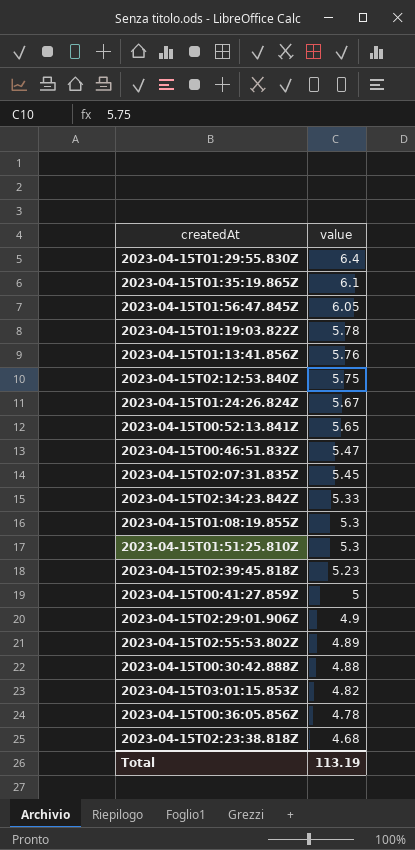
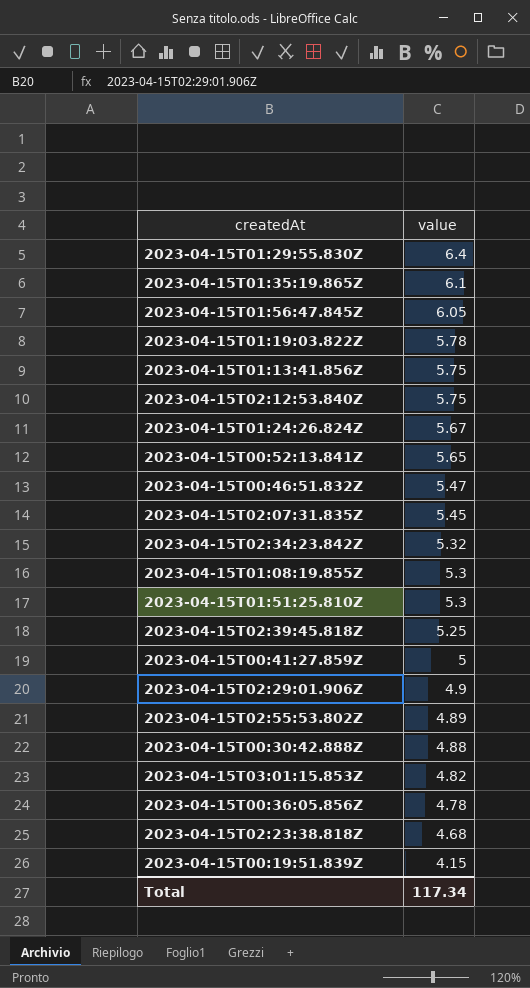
2023-04-15T01:13:41.856Z | value: 5.76 -> 5.75
2023-04-15T02:34:23.842Z | value: 5.33 -> 5.32
2023-04-15T02:39:45.818Z | value: 5.23 -> 5.25
row 2023-04-15T00:19:51.839Z: none -> 4.15
Total | value: 113.19 -> 117.34

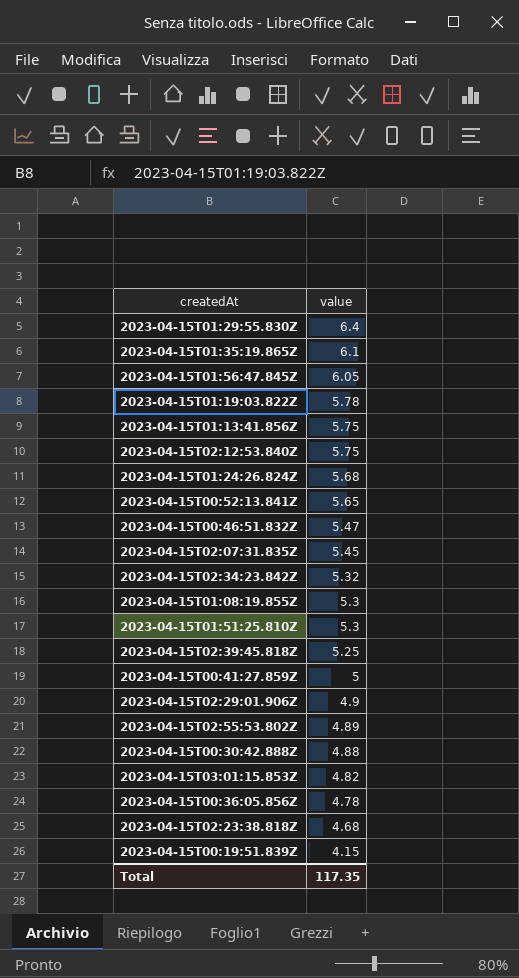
2023-04-15T01:24:26.824Z | value: 5.67 -> 5.68
Total | value: 117.34 -> 117.35

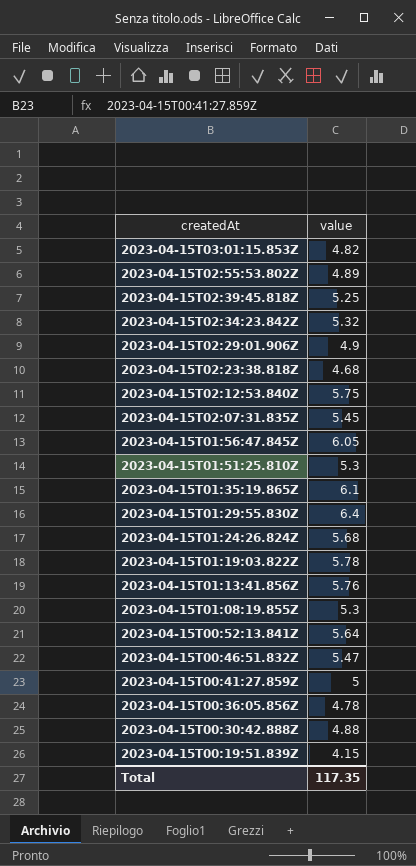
row order: value descending -> createdAt descending
2023-04-15T01:13:41.856Z | value: 5.75 -> 5.76
2023-04-15T00:52:13.841Z | value: 5.65 -> 5.64

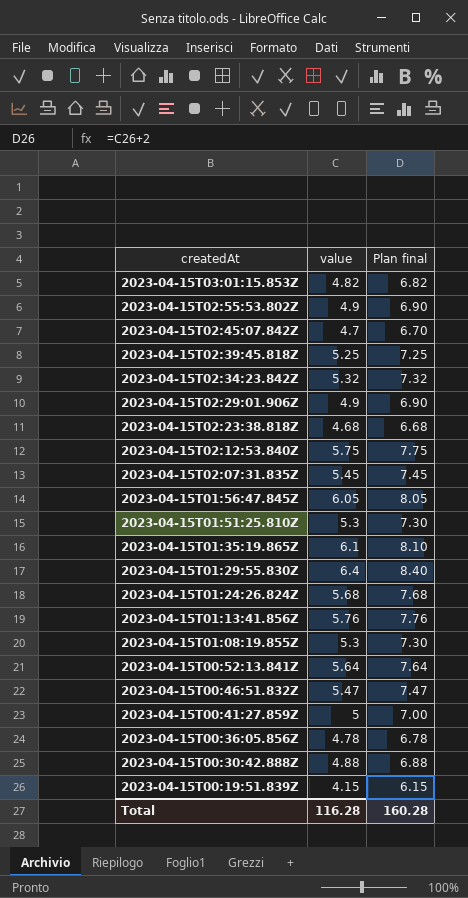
column Plan final | formula: none -> [value] + 2
row 2023-04-15T01:19:03.822Z: 5.78 -> none
2023-04-15T02:55:53.802Z | value: 4.89 -> 4.9
row 2023-04-15T02:45:07.842Z: none -> 4.7 | 6.70
Total | value: 117.35 -> 116.28

